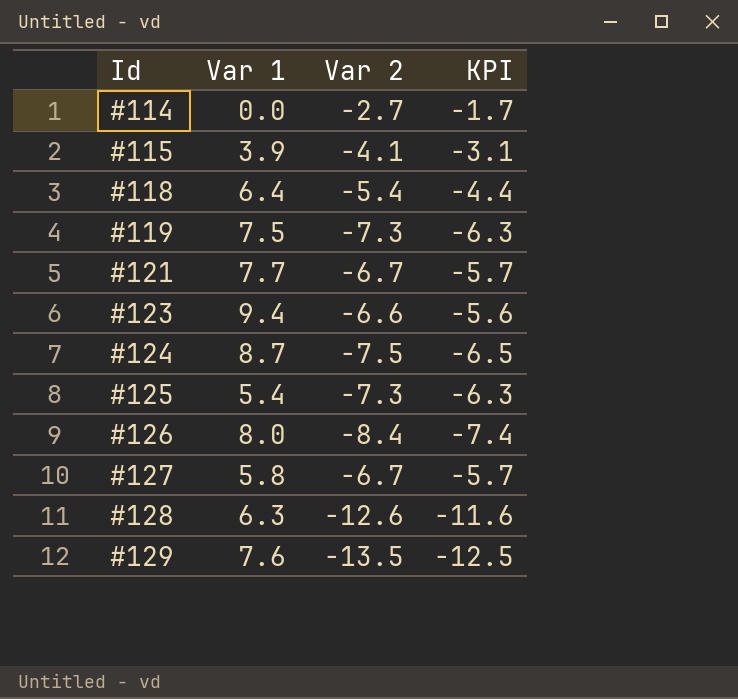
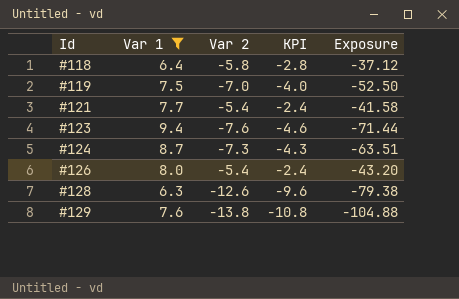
filter: none -> Var 1 >= 6.3
column KPI | formula: [Var 2] + 1 -> [Var 2] + 3
column Exposure | formula: none -> [Var 1] * [Var 2]
#118 | Var 2: -5.4 -> -5.8
#119 | Var 2: -7.3 -> -7.0
#121 | Var 2: -6.7 -> -5.4
#123 | Var 2: -6.6 -> -7.6
#124 | Var 2: -7.5 -> -7.3
#126 | Var 2: -8.4 -> -5.4
#129 | Var 2: -13.5 -> -13.8

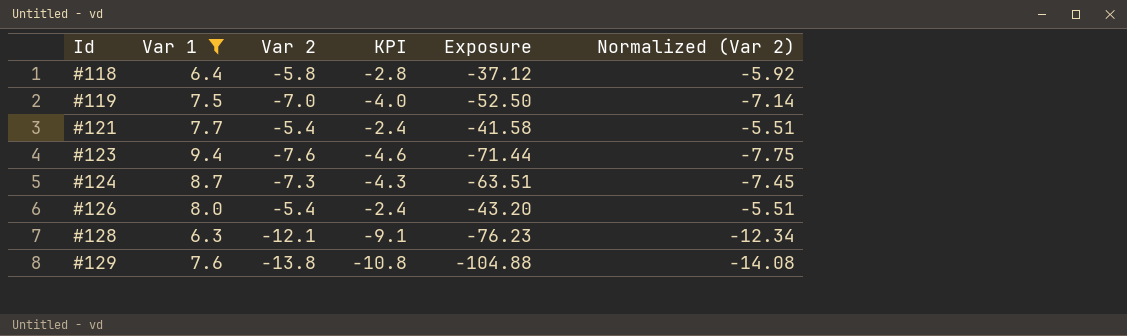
column Normalized (Var 2) | formula: none -> [Var 2] * 1.02
#128 | Var 2: -12.6 -> -12.1
#128 | KPI: -9.6 -> -9.1
#128 | Exposure: -79.38 -> -76.23

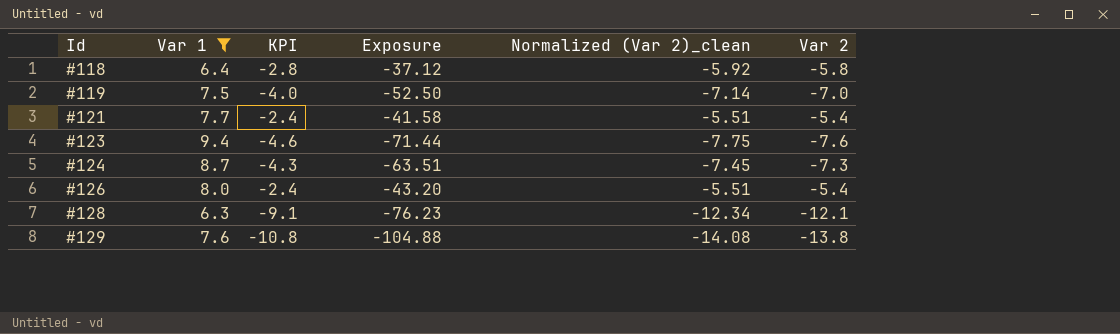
column name: Normalized (Var 2) -> Normalized (Var 2)_clean
column Var 2 | position: 3 -> 6

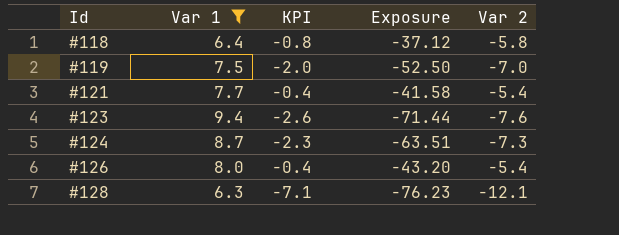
column Normalized (Var 2)_clean | formula: [Var 2] * 1.02 -> none
column KPI | formula: [Var 2] + 3 -> [Var 2] + 5
row #129: 7.6 | -10.8 | -104.88 | -14.08 | -13.8 -> none

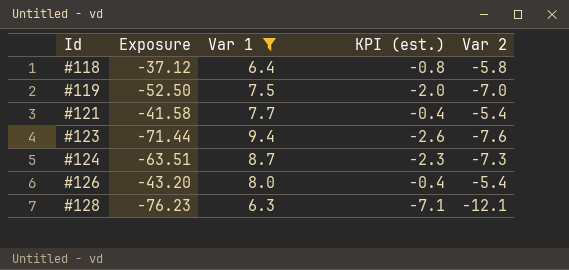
column Exposure | position: 4 -> 2
column name: KPI -> KPI (est.)

